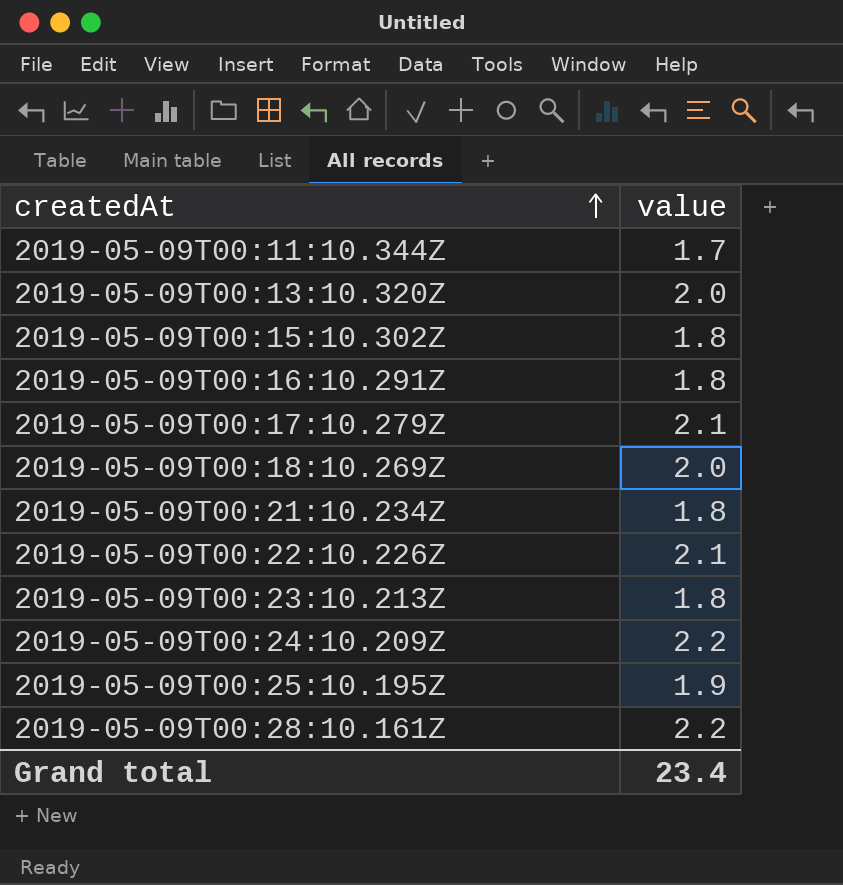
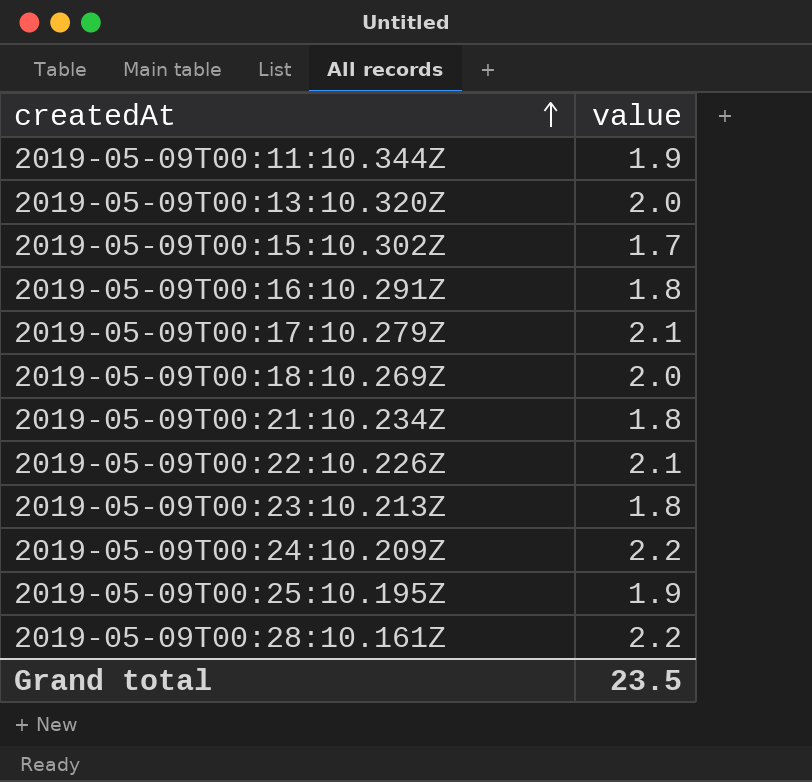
2019-05-09T00:11:10.344Z | value: 1.7 -> 1.9
2019-05-09T00:15:10.302Z | value: 1.8 -> 1.7
Grand total | value: 23.4 -> 23.5

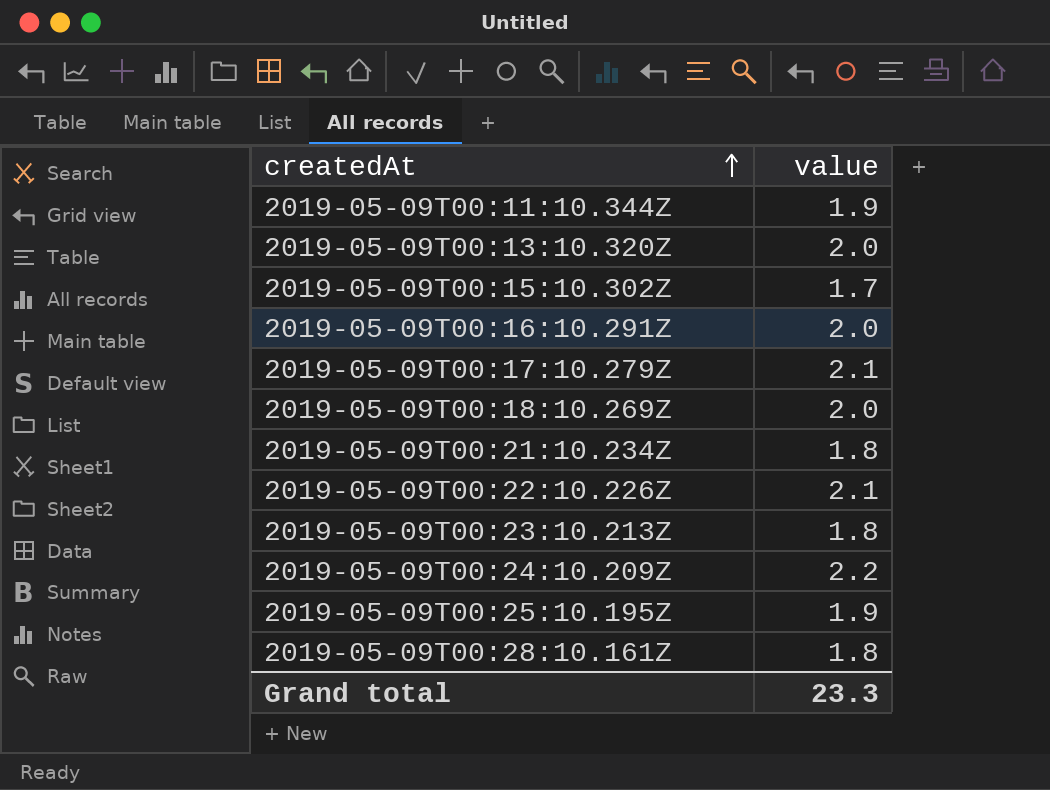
2019-05-09T00:16:10.291Z | value: 1.8 -> 2.0
2019-05-09T00:28:10.161Z | value: 2.2 -> 1.8
Grand total | value: 23.5 -> 23.3

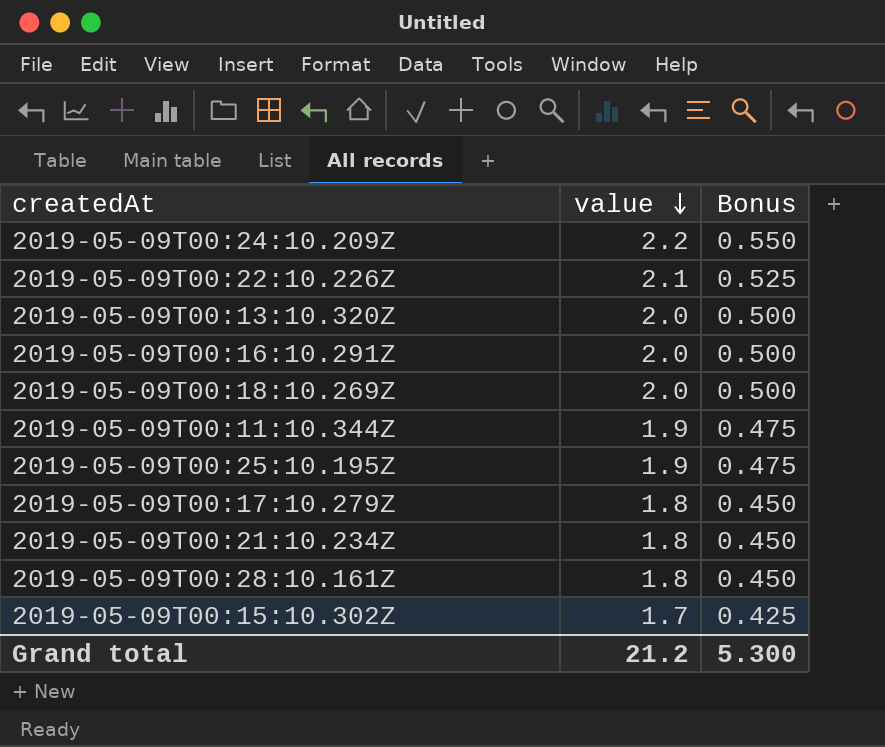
row order: createdAt ascending -> value descending
column Bonus | formula: none -> [value] * 0.25
row 2019-05-09T00:23:10.213Z: 1.8 -> none
2019-05-09T00:17:10.279Z | value: 2.1 -> 1.8
Grand total | value: 23.3 -> 21.2

